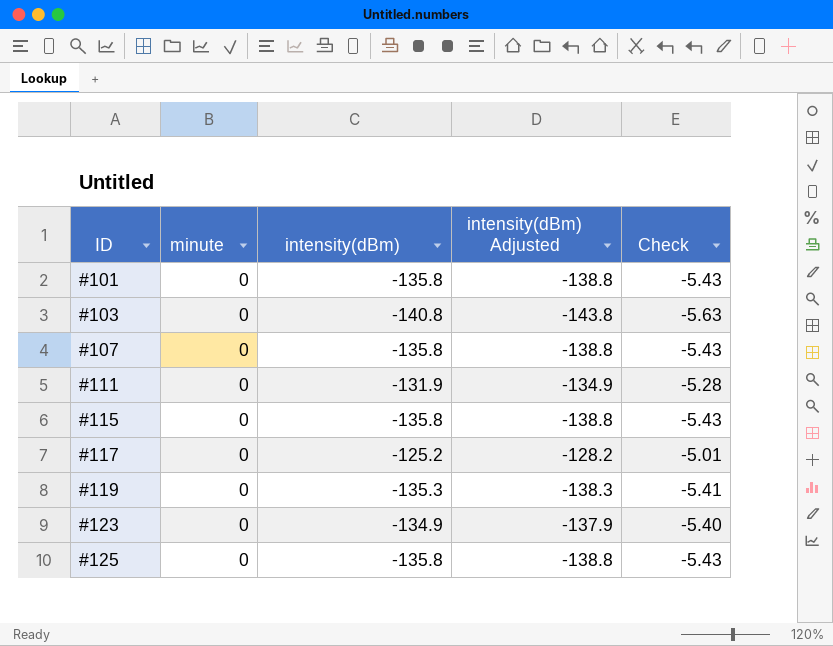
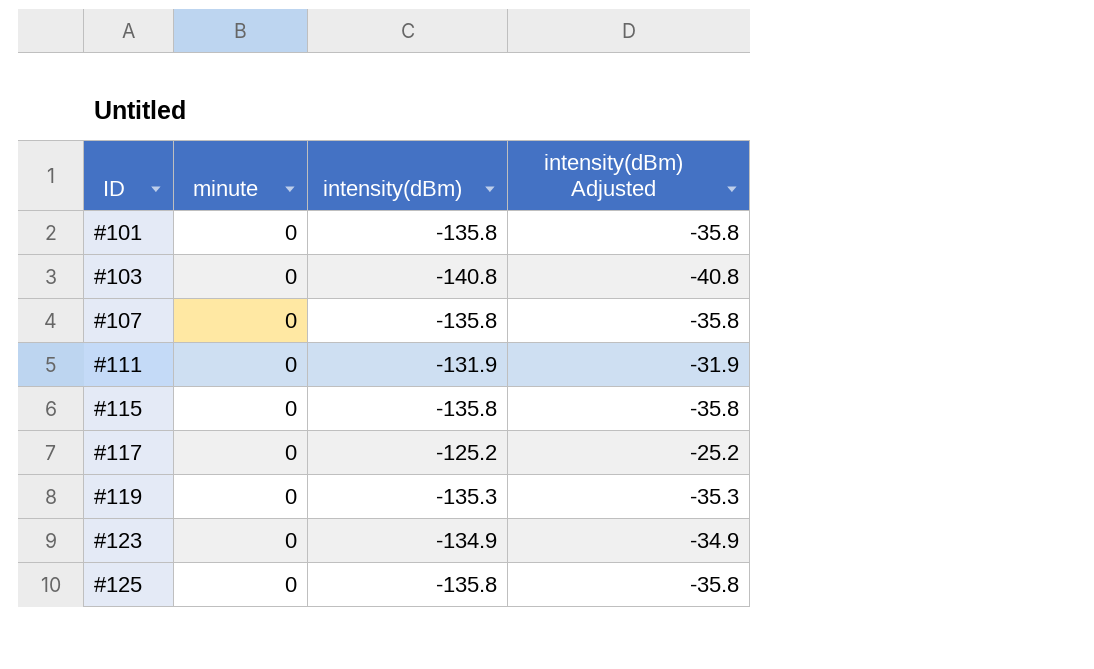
column Check | formula: [intensity(dBm)] * 0.04 -> none
column intensity(dBm) Adjusted | formula: [intensity(dBm)] - 3 -> [intensity(dBm)] + 100

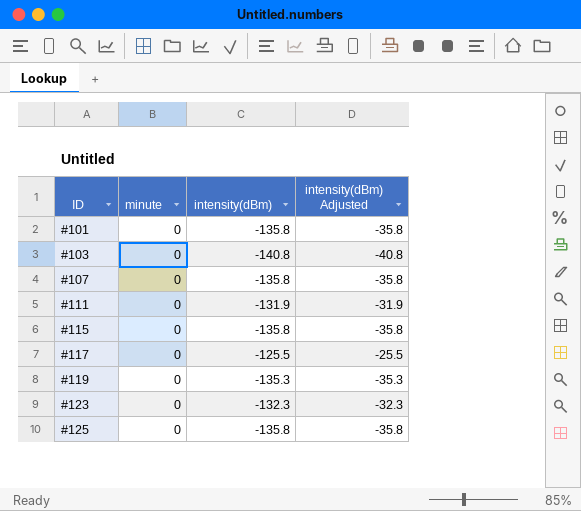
#117 | intensity(dBm): -125.2 -> -125.5
#117 | intensity(dBm) Adjusted: -25.2 -> -25.5
#123 | intensity(dBm): -134.9 -> -132.3
#123 | intensity(dBm) Adjusted: -34.9 -> -32.3

